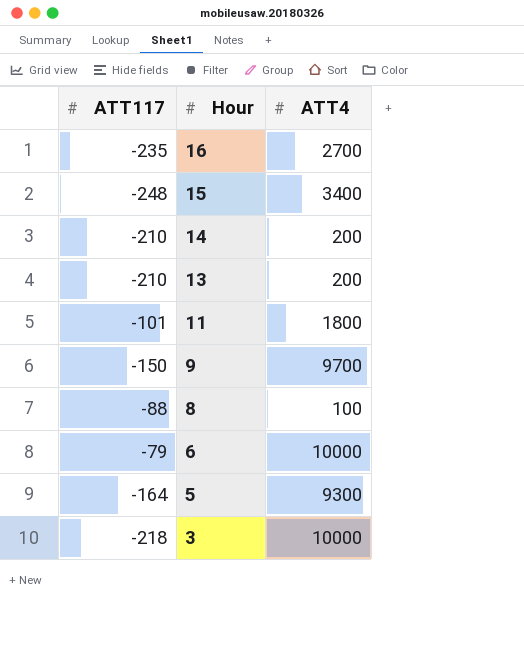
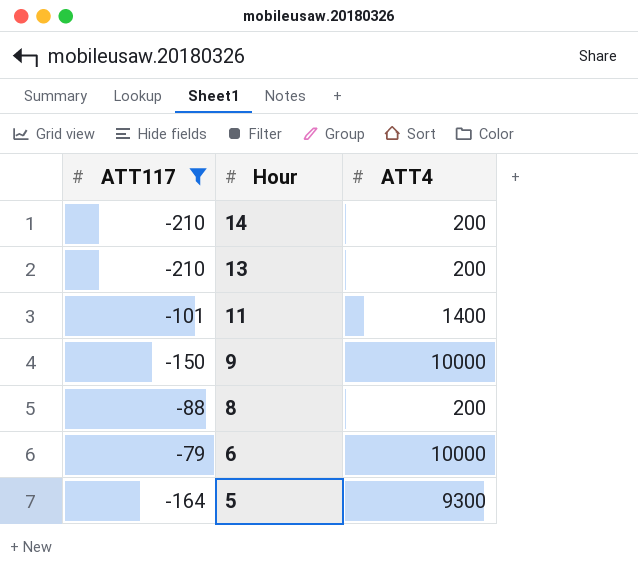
filter: none -> ATT117 >= -210
11 | ATT4: 1800 -> 1400
9 | ATT4: 9700 -> 10000
8 | ATT4: 100 -> 200

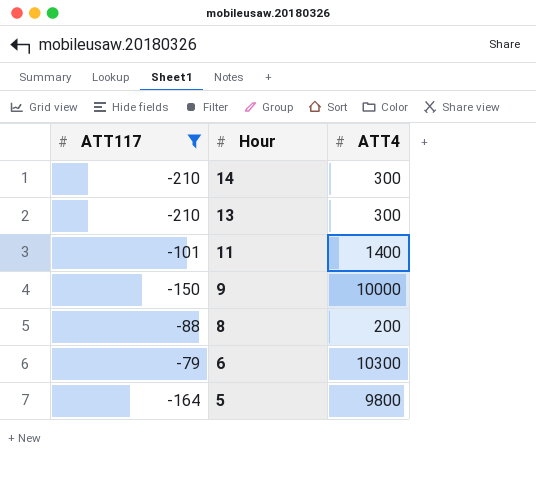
14 | ATT4: 200 -> 300
13 | ATT4: 200 -> 300
6 | ATT4: 10000 -> 10300
5 | ATT4: 9300 -> 9800

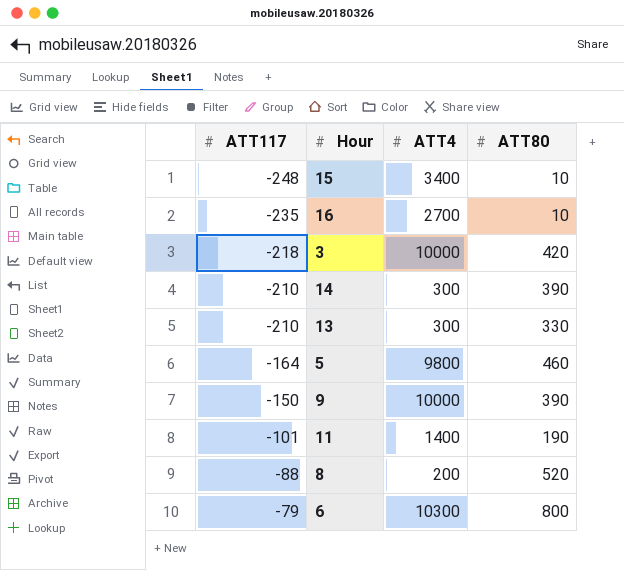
filter: ATT117 >= -210 -> none
row order: Hour descending -> ATT117 ascending
column ATT80 | position: none -> 4

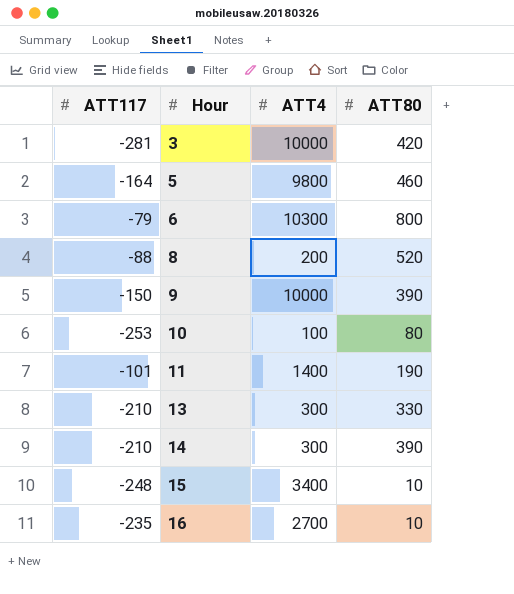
row order: ATT117 ascending -> Hour ascending
3 | ATT117: -218 -> -281
row 10: none -> -253 | 100 | 80

